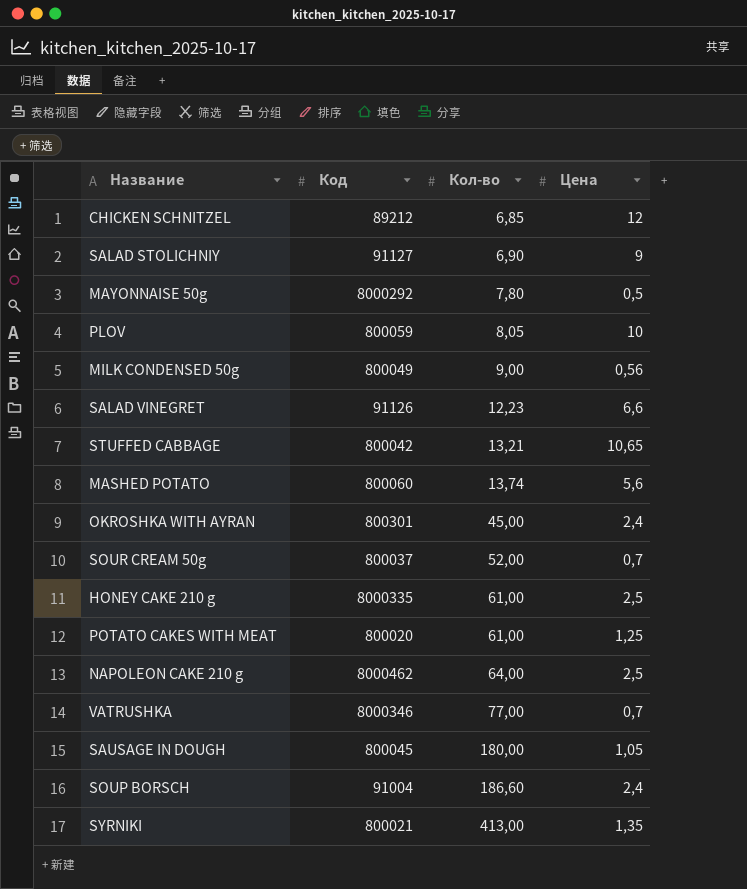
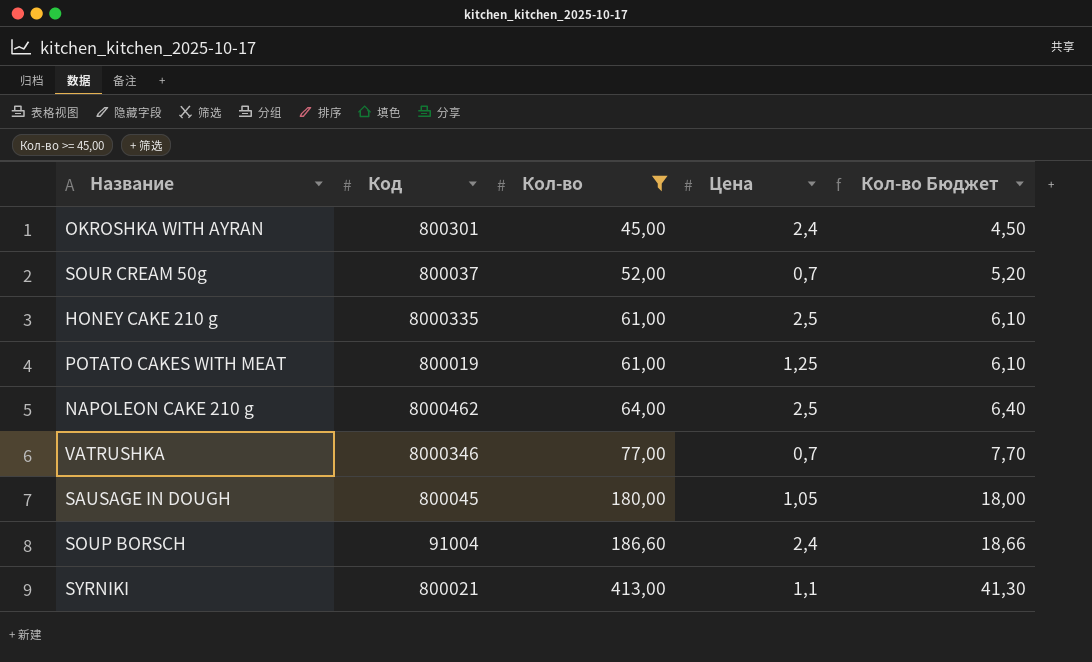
filter: none -> Кол-во >= 45,00
column Кол-во Бюджет | formula: none -> [Кол-во] * 0,1
POTATO CAKES WITH MEAT | Код: 800020 -> 800019
SYRNIKI | Цена: 1,35 -> 1,1

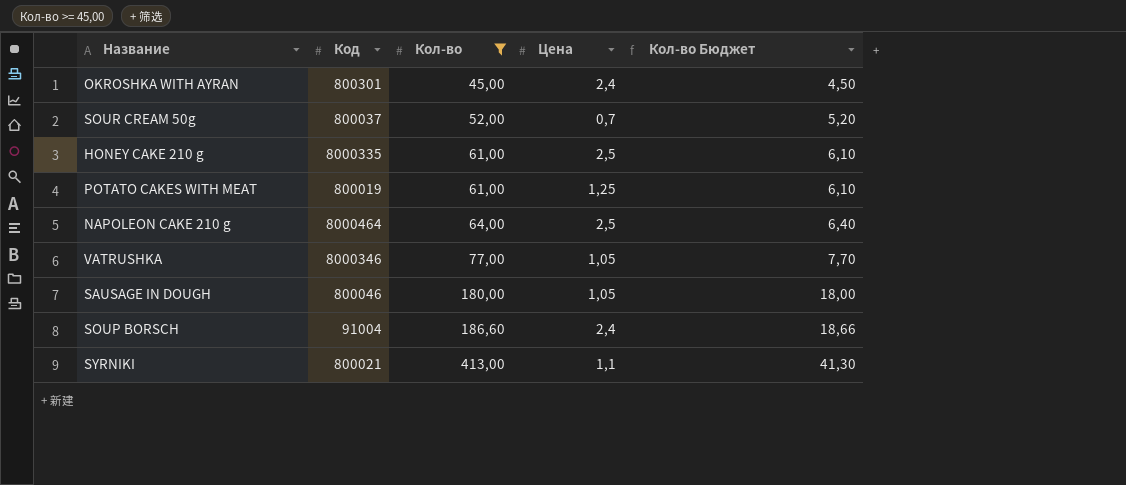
NAPOLEON CAKE 210 g | Код: 8000462 -> 8000464
VATRUSHKA | Цена: 0,7 -> 1,05
SAUSAGE IN DOUGH | Код: 800045 -> 800046

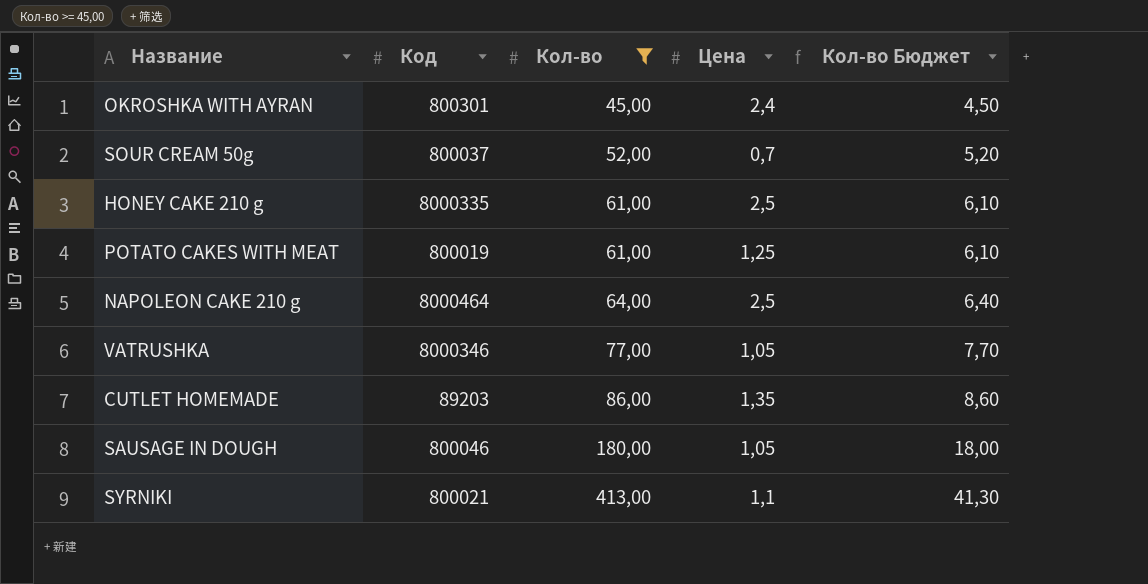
row SOUP BORSCH: 91004 | 186,60 | 2,4 | 18,66 -> none
row CUTLET HOMEMADE: none -> 89203 | 86,00 | 1,35 | 8,60

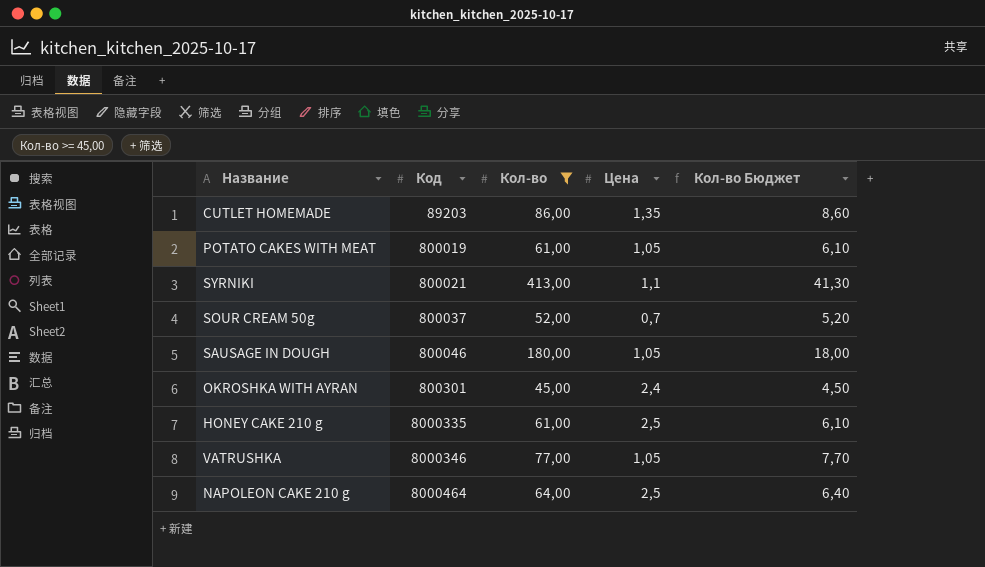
row order: Кол-во ascending -> Код ascending
POTATO CAKES WITH MEAT | Цена: 1,25 -> 1,05

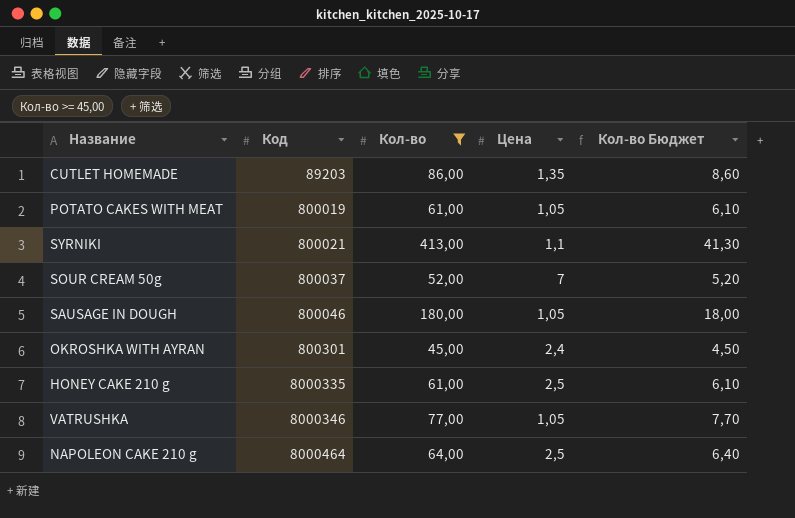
SOUR CREAM 50g | Цена: 0,7 -> 7

